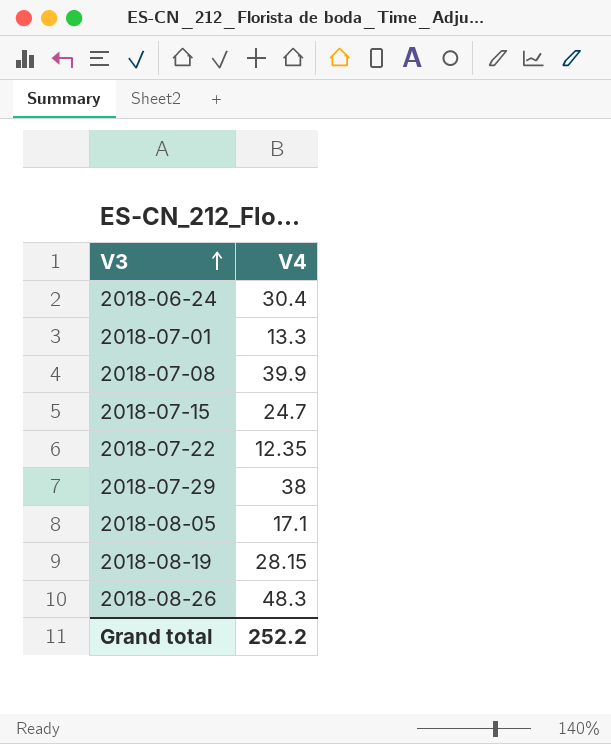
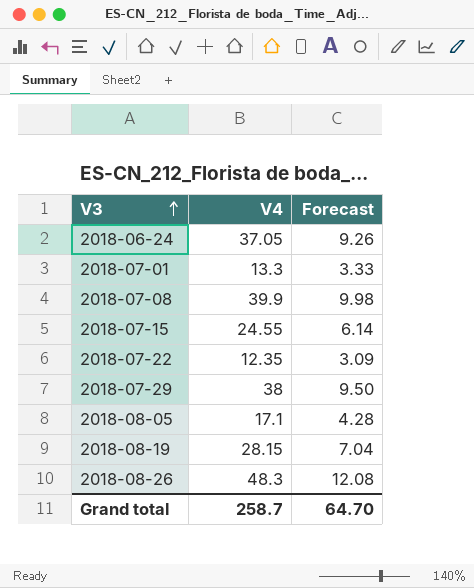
column Forecast | formula: none -> [V4] * 0.25
2018-06-24 | V4: 30.4 -> 37.05
2018-07-15 | V4: 24.7 -> 24.55
Grand total | V4: 252.2 -> 258.7

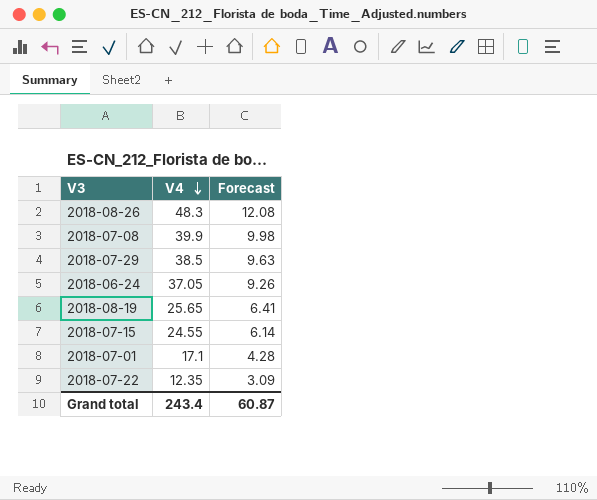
row order: V3 ascending -> V4 descending
row 2018-08-05: 17.1 | 4.28 -> none
2018-07-29 | V4: 38 -> 38.5
2018-07-29 | Forecast: 9.50 -> 9.63
2018-08-19 | V4: 28.15 -> 25.65
2018-08-19 | Forecast: 7.04 -> 6.41
2018-07-01 | V4: 13.3 -> 17.1
2018-07-01 | Forecast: 3.33 -> 4.28
Grand total | V4: 258.7 -> 243.4
Grand total | Forecast: 64.70 -> 60.87

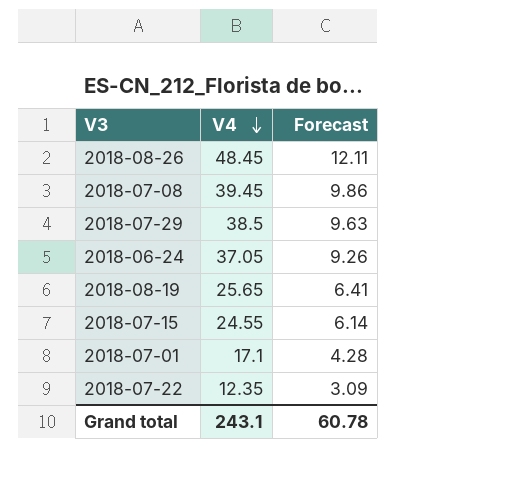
2018-08-26 | V4: 48.3 -> 48.45
2018-08-26 | Forecast: 12.08 -> 12.11
2018-07-08 | V4: 39.9 -> 39.45
2018-07-08 | Forecast: 9.98 -> 9.86
Grand total | V4: 243.4 -> 243.1
Grand total | Forecast: 60.87 -> 60.78

